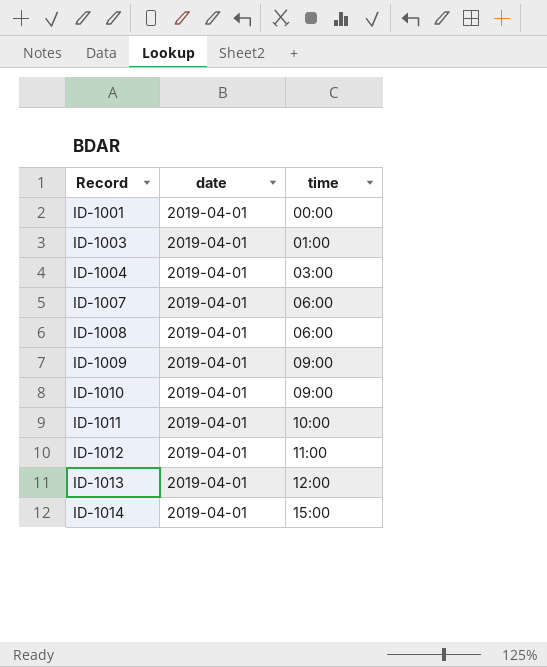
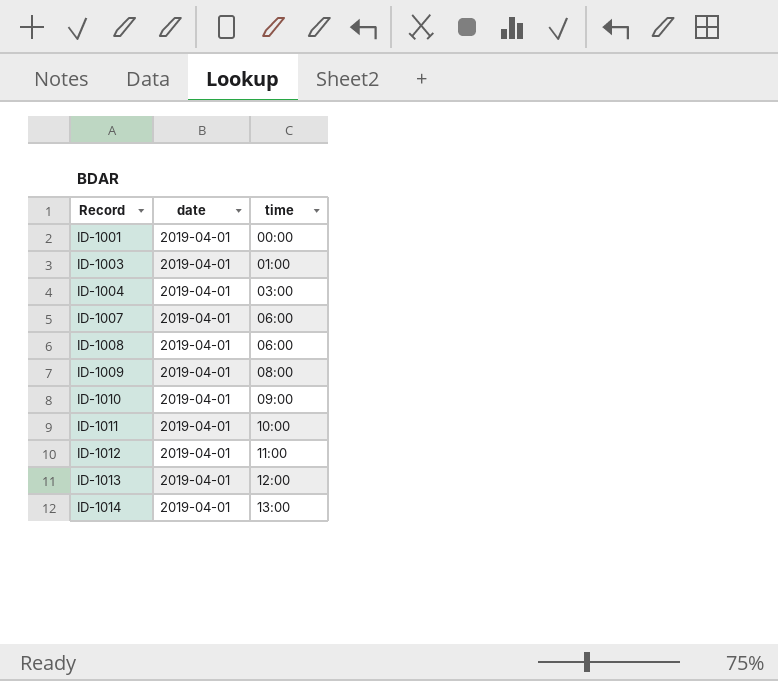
ID-1009 | time: 09:00 -> 08:00
ID-1014 | time: 15:00 -> 13:00

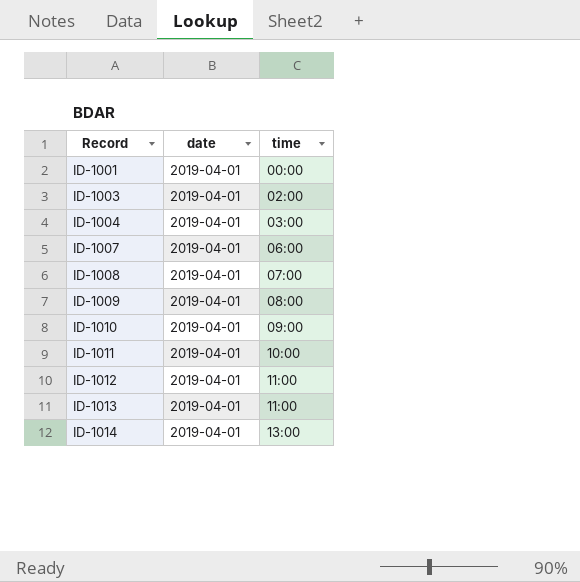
ID-1003 | time: 01:00 -> 02:00
ID-1008 | time: 06:00 -> 07:00
ID-1013 | time: 12:00 -> 11:00

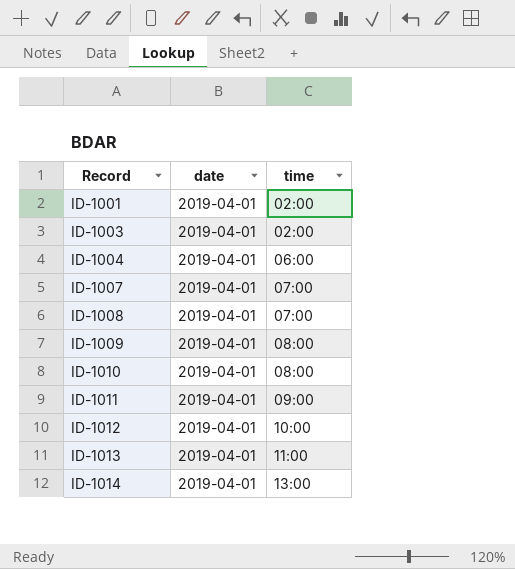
ID-1001 | time: 00:00 -> 02:00
ID-1004 | time: 03:00 -> 06:00
ID-1007 | time: 06:00 -> 07:00
ID-1010 | time: 09:00 -> 08:00
ID-1011 | time: 10:00 -> 09:00
ID-1012 | time: 11:00 -> 10:00

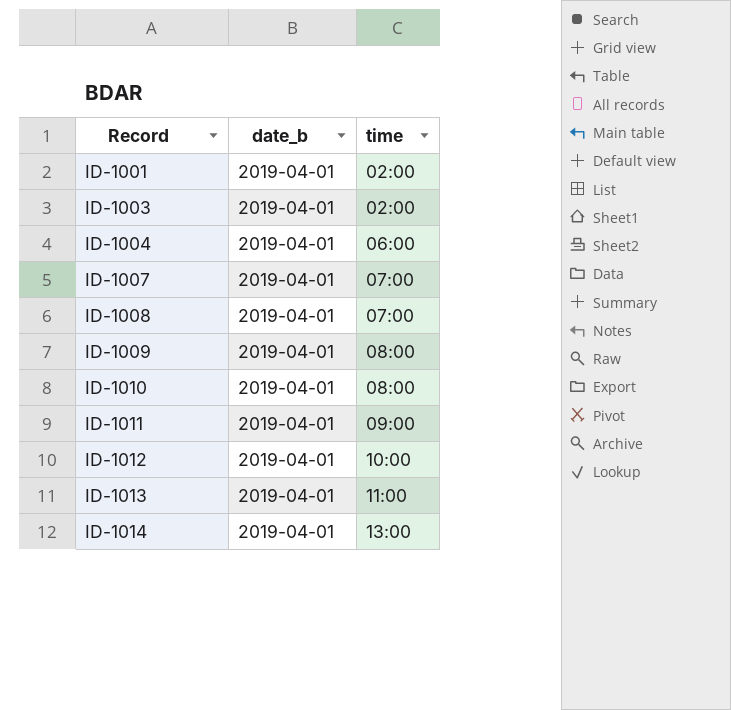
column name: date -> date_b

